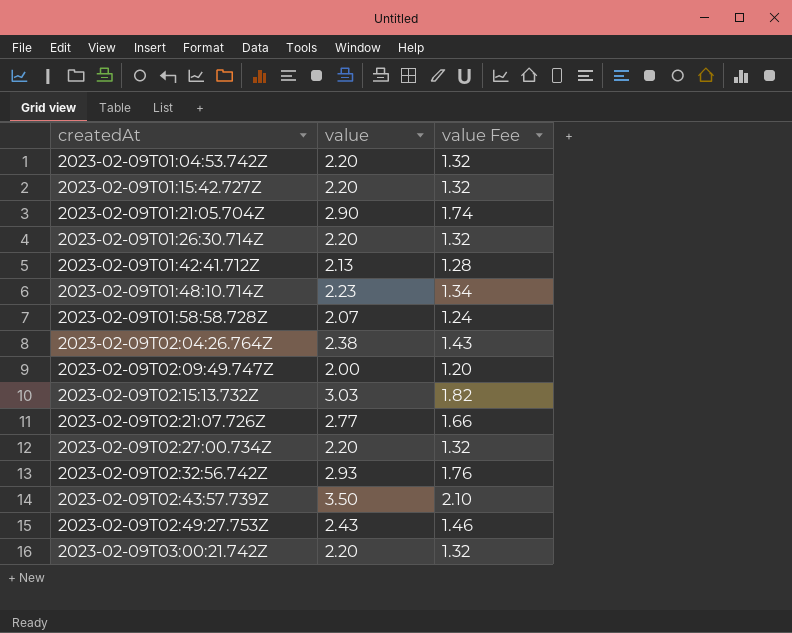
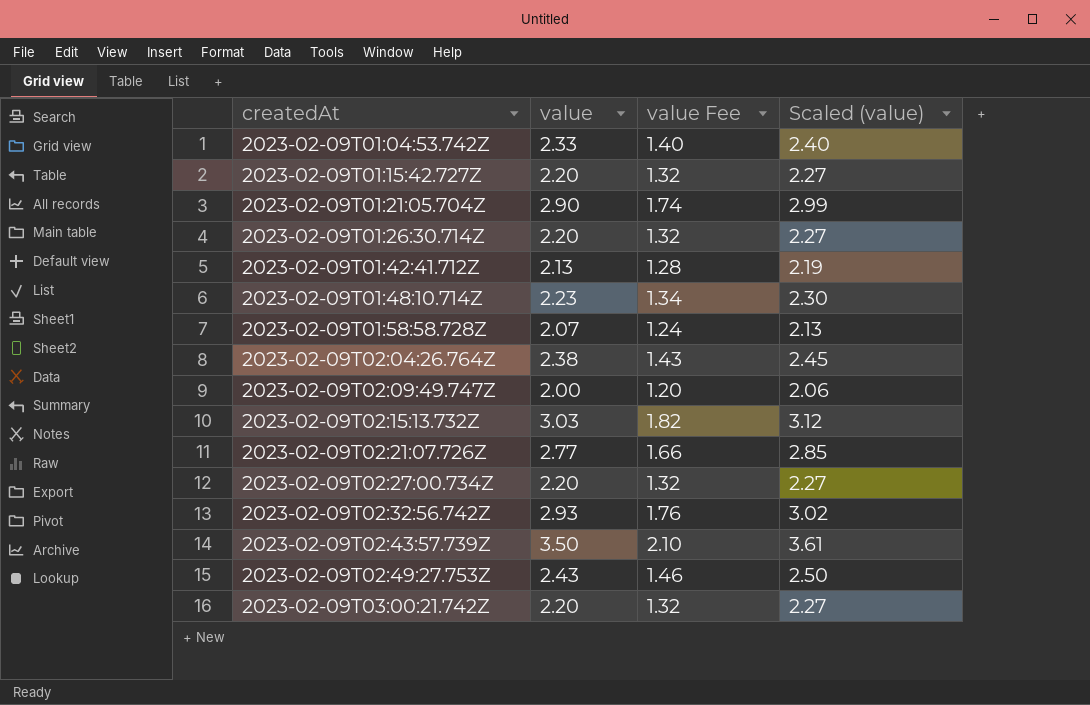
column Scaled (value) | formula: none -> [value] * 1.03
2023-02-09T01:04:53.742Z | value: 2.20 -> 2.33
2023-02-09T01:04:53.742Z | value Fee: 1.32 -> 1.40

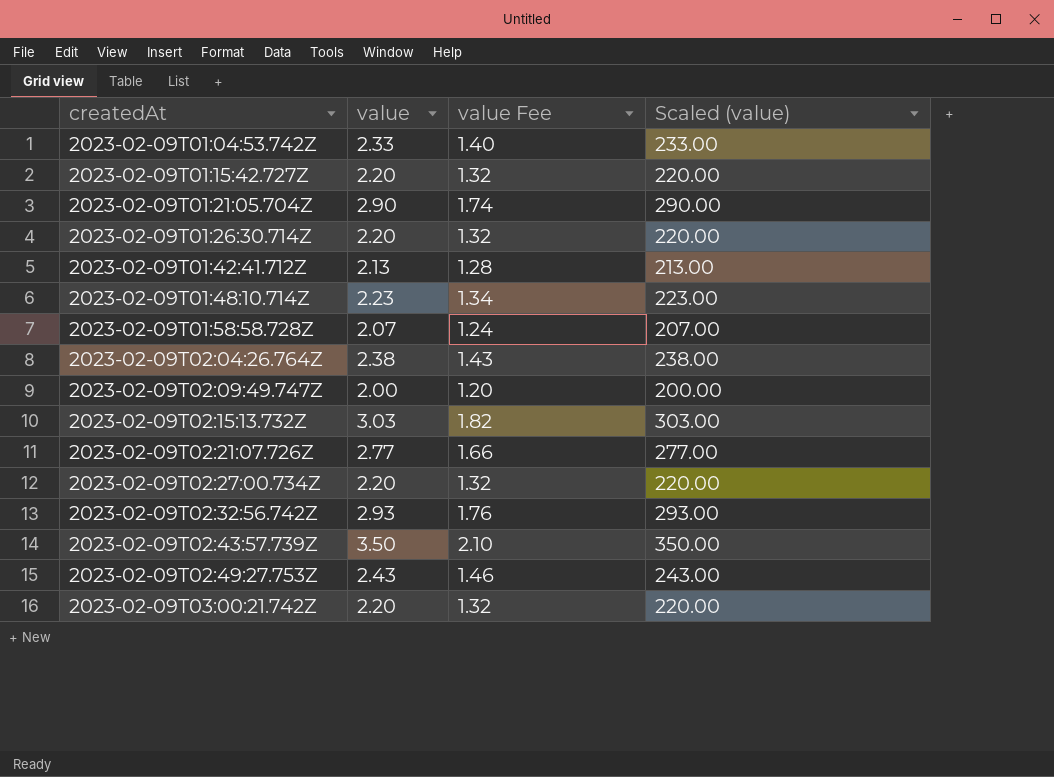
column Scaled (value) | formula: [value] * 1.03 -> [value] * 100

